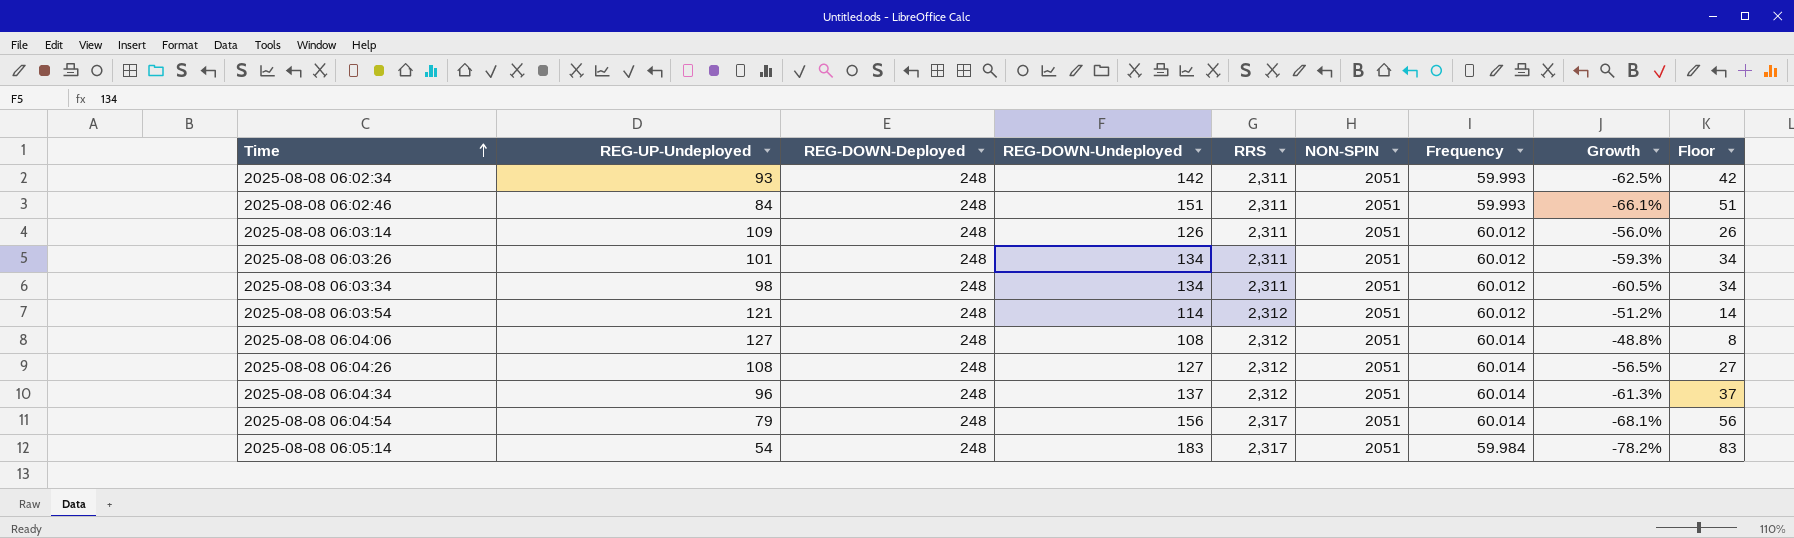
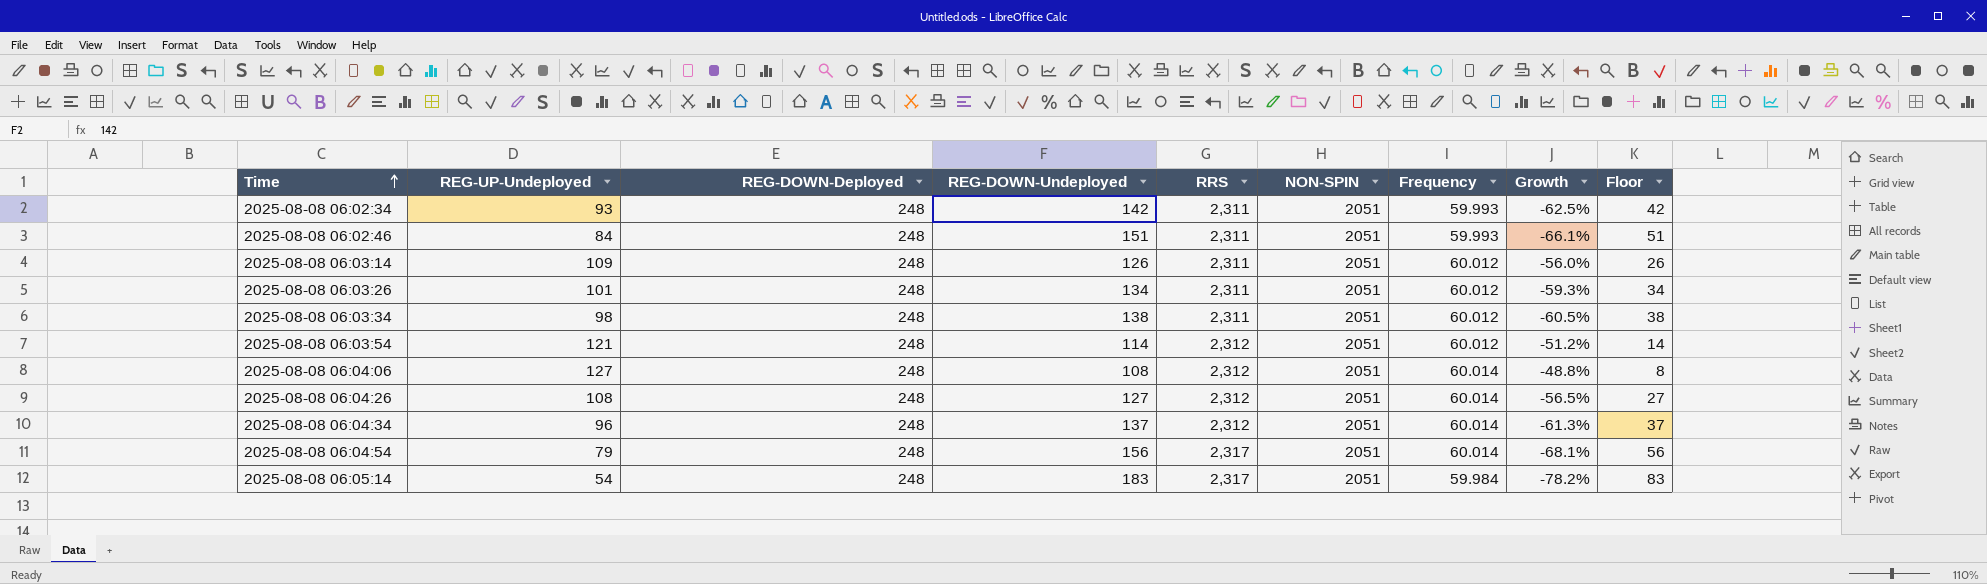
2025-08-08 06:03:34 | REG-DOWN-Undeployed: 134 -> 138
2025-08-08 06:03:34 | Floor: 34 -> 38

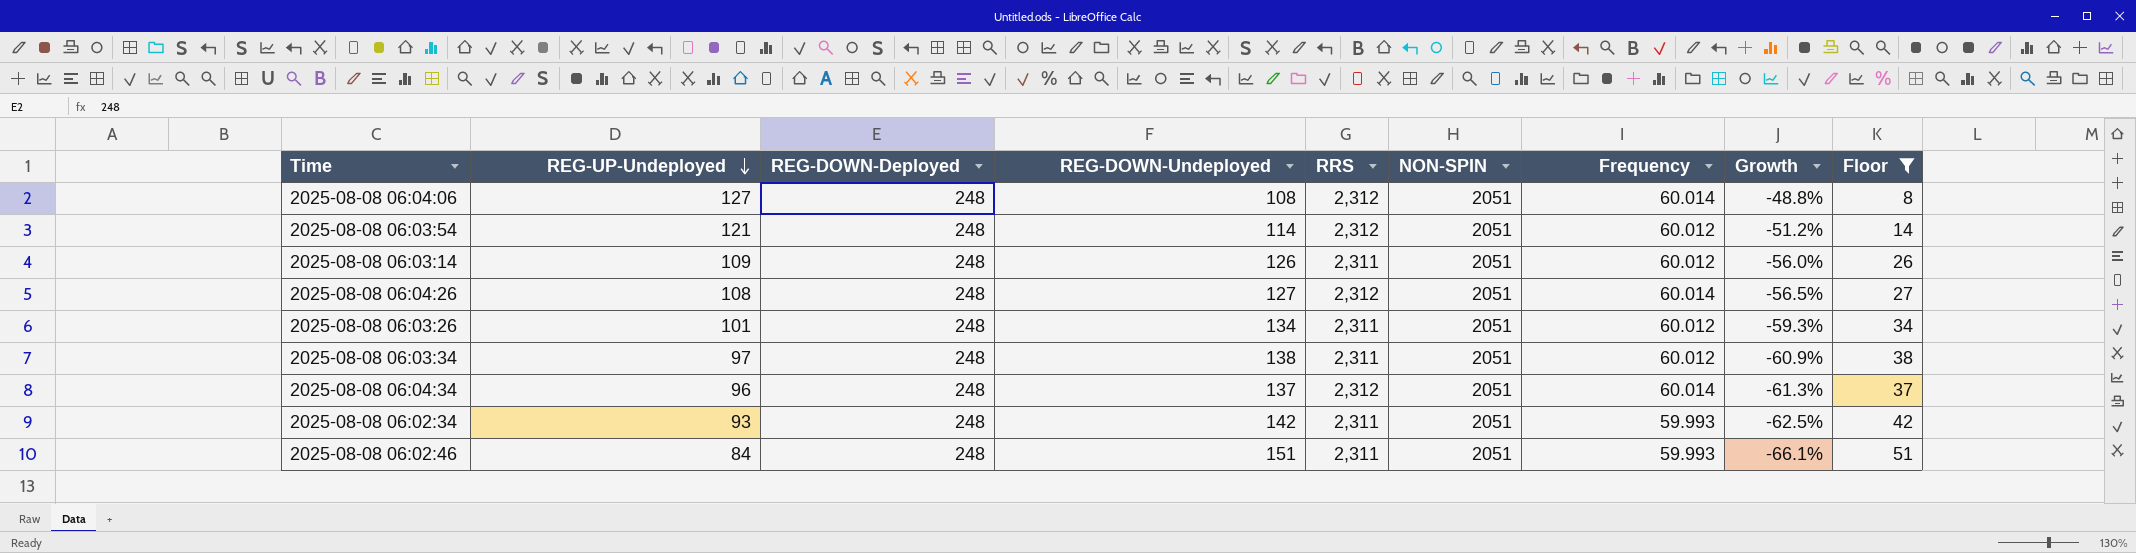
filter: none -> Floor <= 51
row order: Time ascending -> REG-UP-Undeployed descending
2025-08-08 06:03:34 | REG-UP-Undeployed: 98 -> 97
2025-08-08 06:03:34 | Growth: -60.5% -> -60.9%

